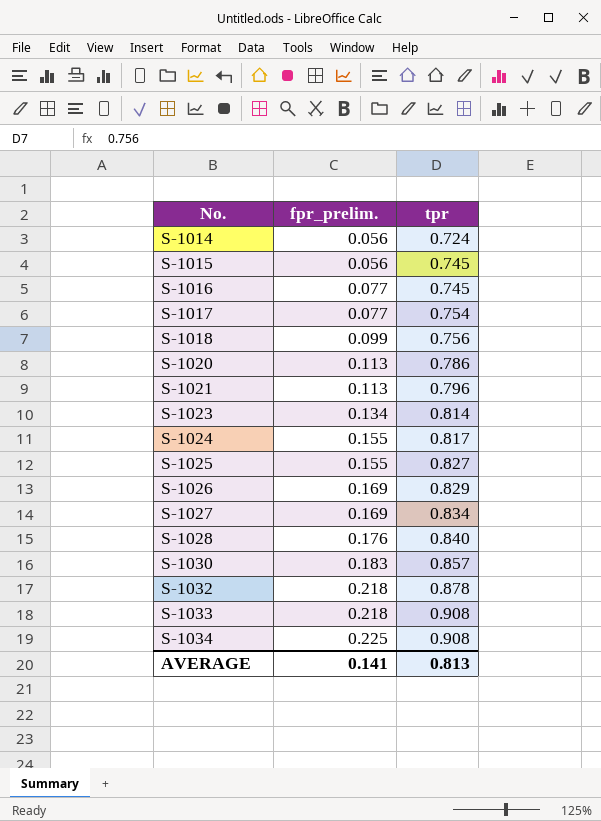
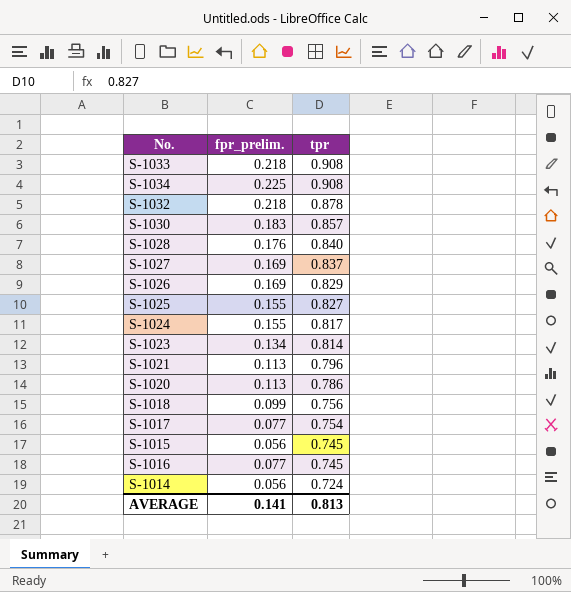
row order: No. ascending -> tpr descending
S-1027 | tpr: 0.834 -> 0.837

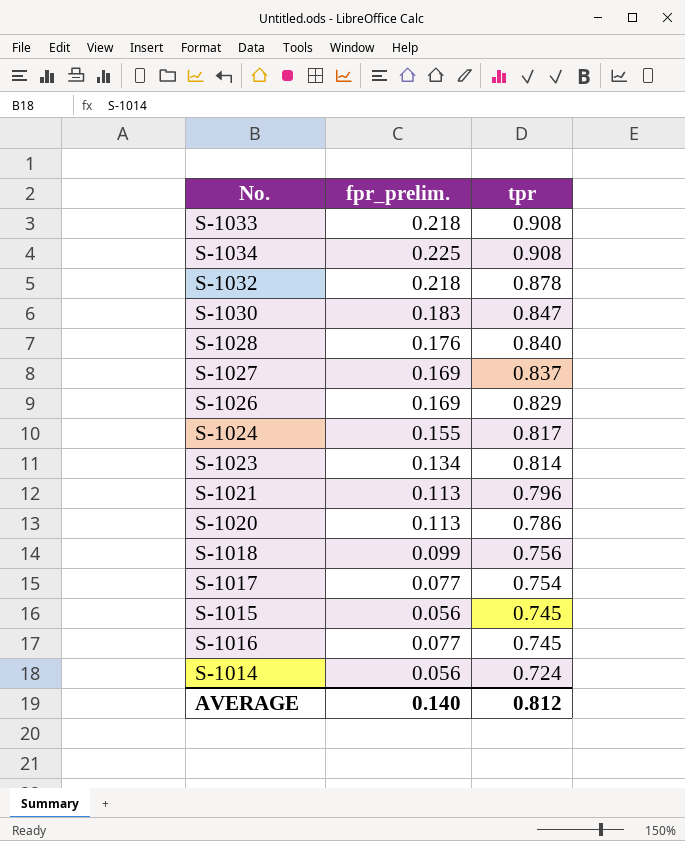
row S-1025: 0.155 | 0.827 -> none
S-1030 | tpr: 0.857 -> 0.847
AVERAGE | fpr_prelim.: 0.141 -> 0.140
AVERAGE | tpr: 0.813 -> 0.812

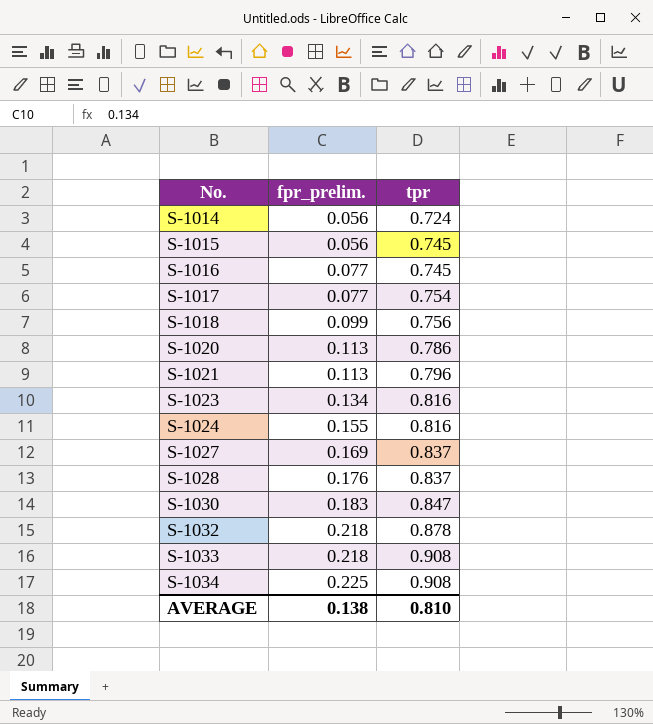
row order: tpr descending -> No. ascending
row S-1026: 0.169 | 0.829 -> none
S-1023 | tpr: 0.814 -> 0.816
S-1024 | tpr: 0.817 -> 0.816
S-1028 | tpr: 0.840 -> 0.837
AVERAGE | fpr_prelim.: 0.140 -> 0.138
AVERAGE | tpr: 0.812 -> 0.810

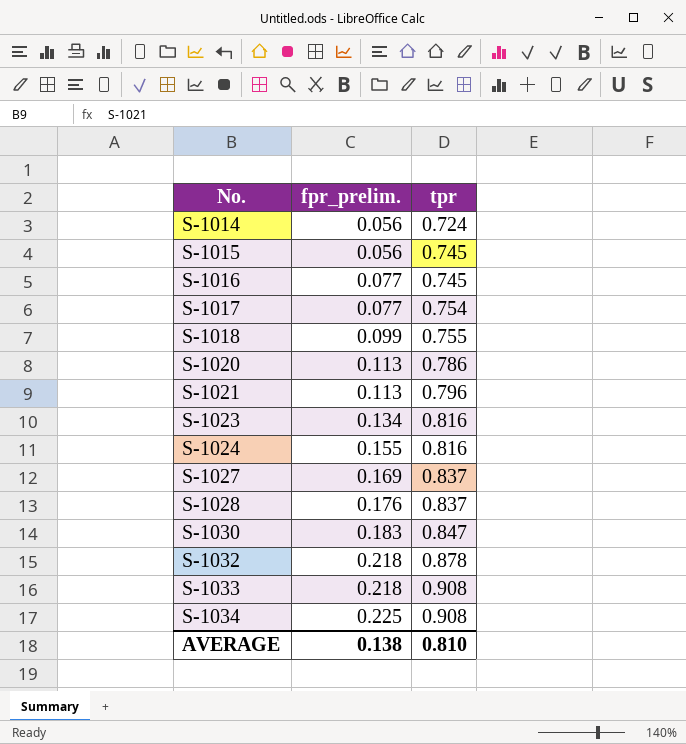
S-1018 | tpr: 0.756 -> 0.755

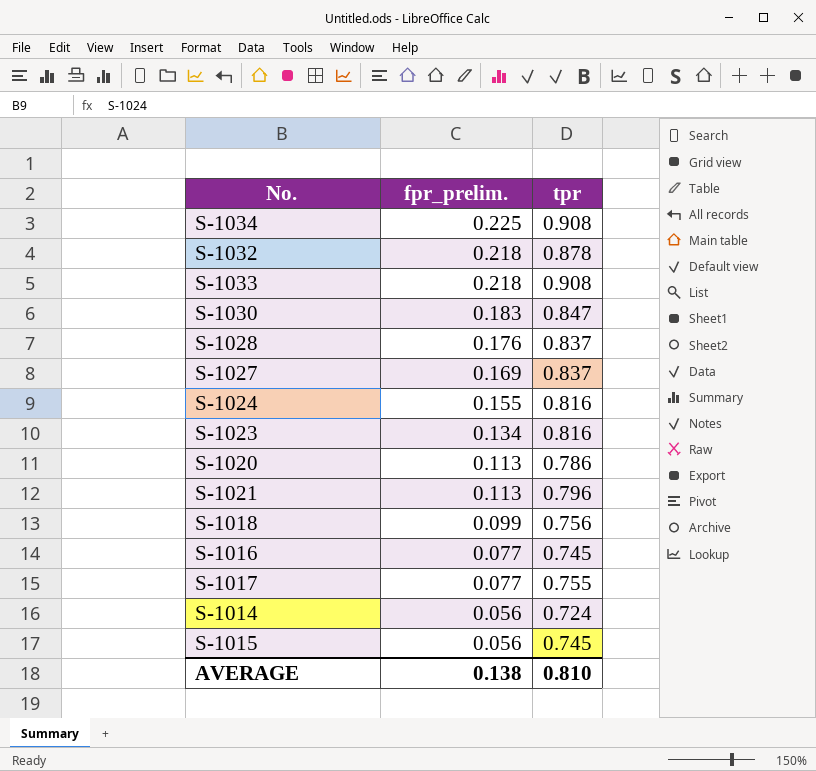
row order: No. ascending -> fpr_prelim. descending
S-1018 | tpr: 0.755 -> 0.756
S-1017 | tpr: 0.754 -> 0.755

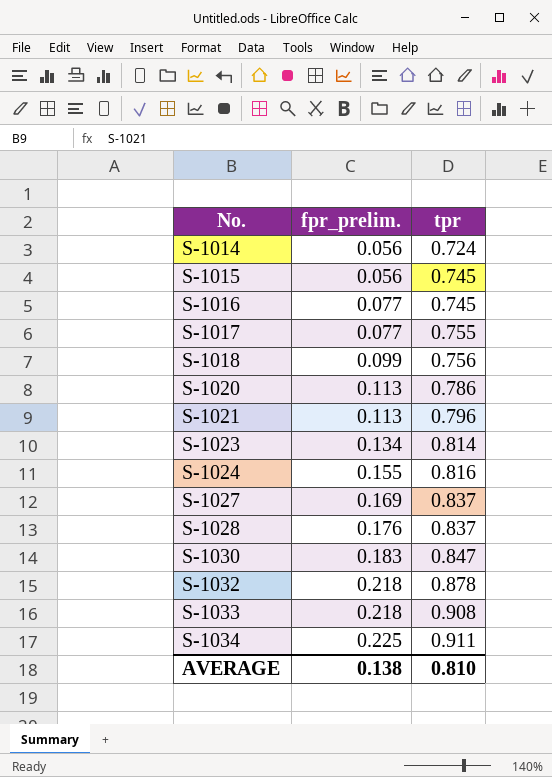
row order: fpr_prelim. descending -> No. ascending
S-1023 | tpr: 0.816 -> 0.814
S-1034 | tpr: 0.908 -> 0.911

